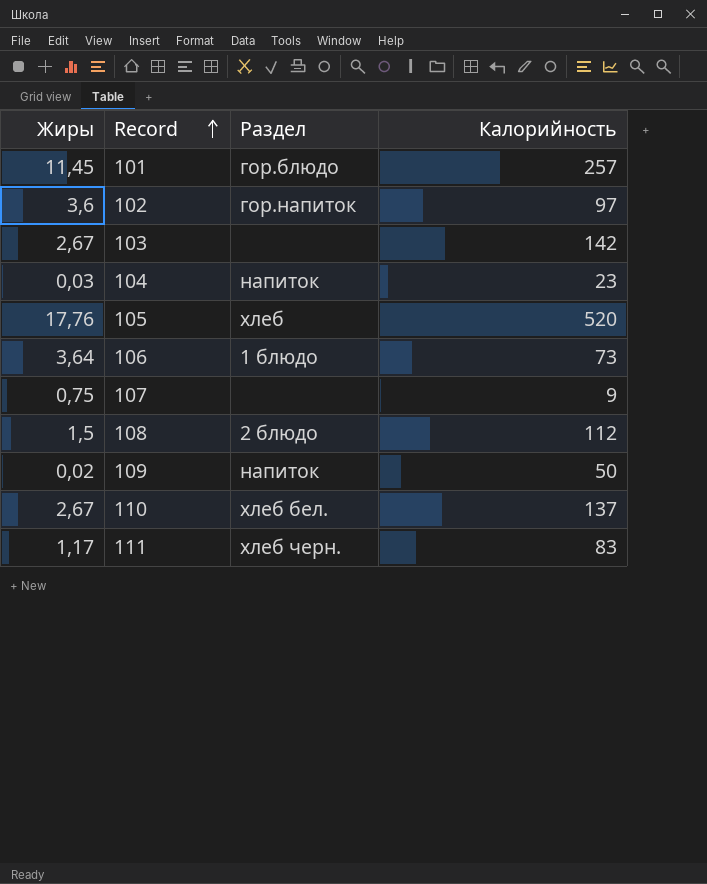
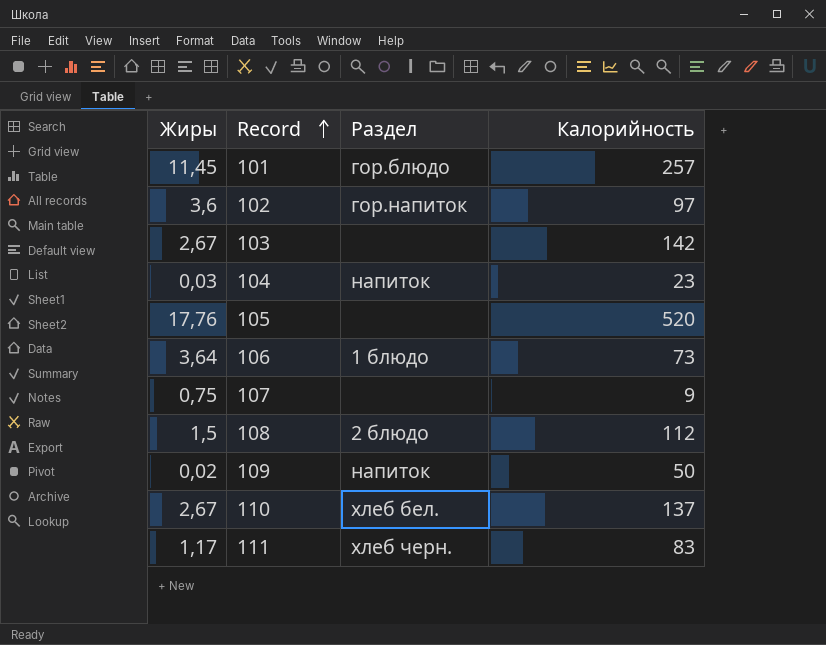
105 | Раздел: хлеб -> none

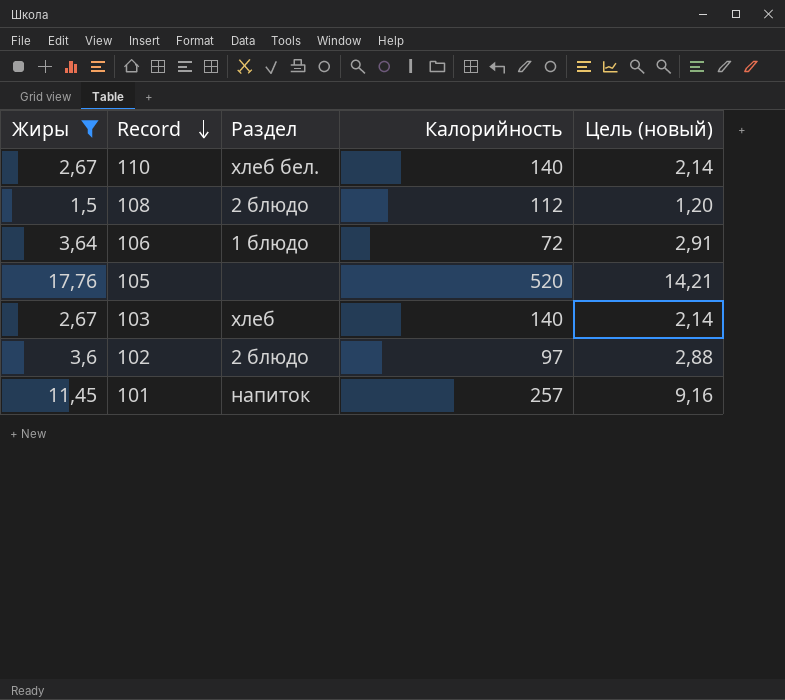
filter: none -> Жиры >= 1,5
row order: Record ascending -> Record descending
column Цель (новый) | formula: none -> [Жиры] * 0,8
110 | Калорийность: 137 -> 140
106 | Калорийность: 73 -> 72
103 | Раздел: none -> хлеб
103 | Калорийность: 142 -> 140
102 | Раздел: гор.напиток -> 2 блюдо
101 | Раздел: гор.блюдо -> напиток

